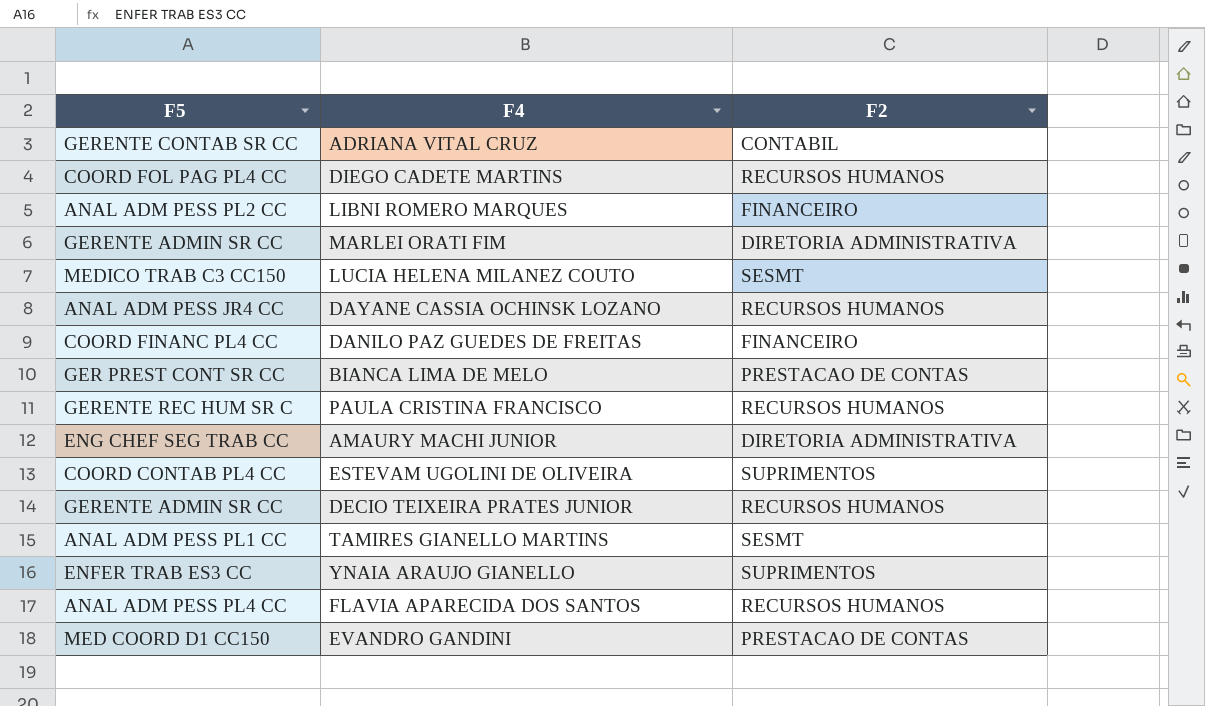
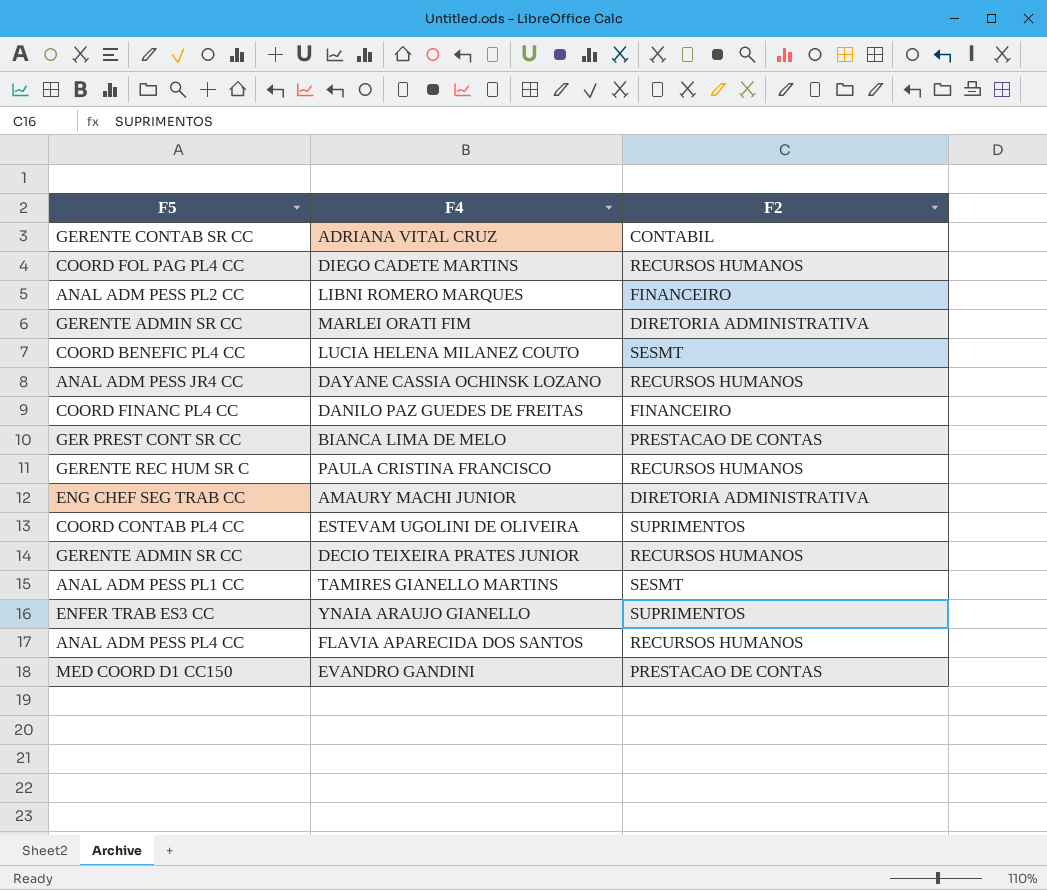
LUCIA HELENA MILANEZ COUTO | F5: MEDICO TRAB C3 CC150 -> COORD BENEFIC PL4 CC

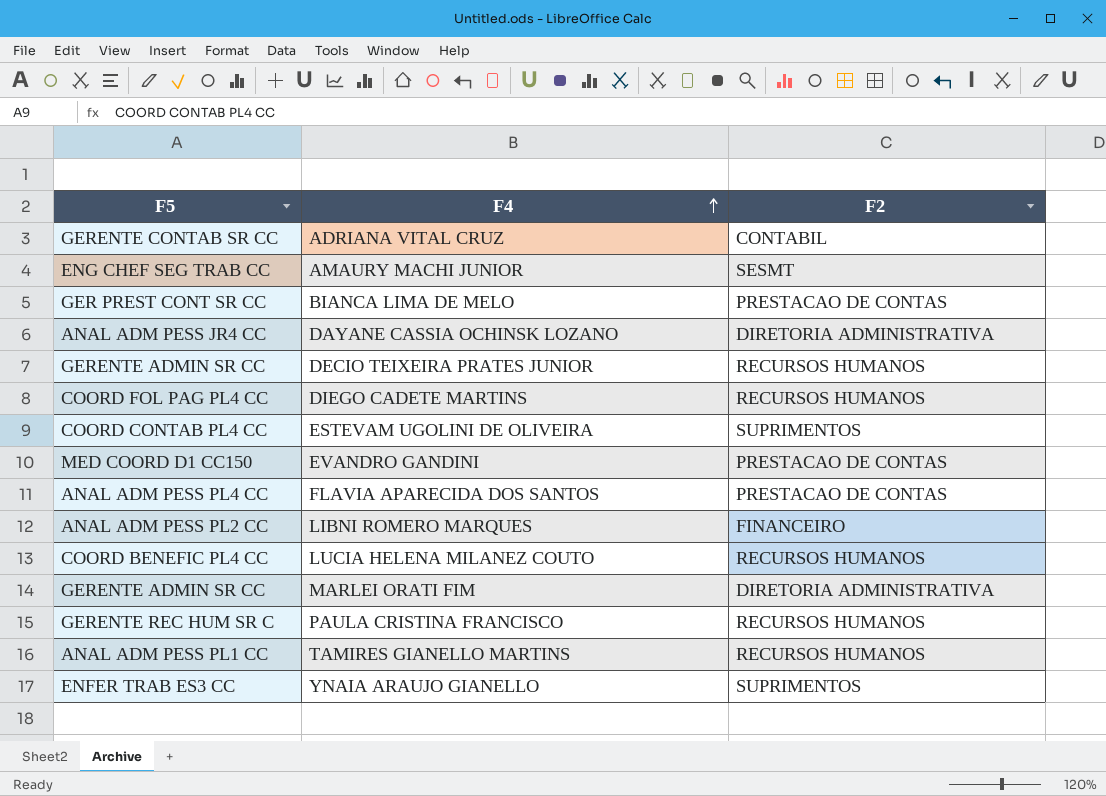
row order: none -> F4 ascending
row DANILO PAZ GUEDES DE FREITAS: COORD FINANC PL4 CC | FINANCEIRO -> none
AMAURY MACHI JUNIOR | F2: DIRETORIA ADMINISTRATIVA -> SESMT
DAYANE CASSIA OCHINSK LOZANO | F2: RECURSOS HUMANOS -> DIRETORIA ADMINISTRATIVA
FLAVIA APARECIDA DOS SANTOS | F2: RECURSOS HUMANOS -> PRESTACAO DE CONTAS
LUCIA HELENA MILANEZ COUTO | F2: SESMT -> RECURSOS HUMANOS
TAMIRES GIANELLO MARTINS | F2: SESMT -> RECURSOS HUMANOS

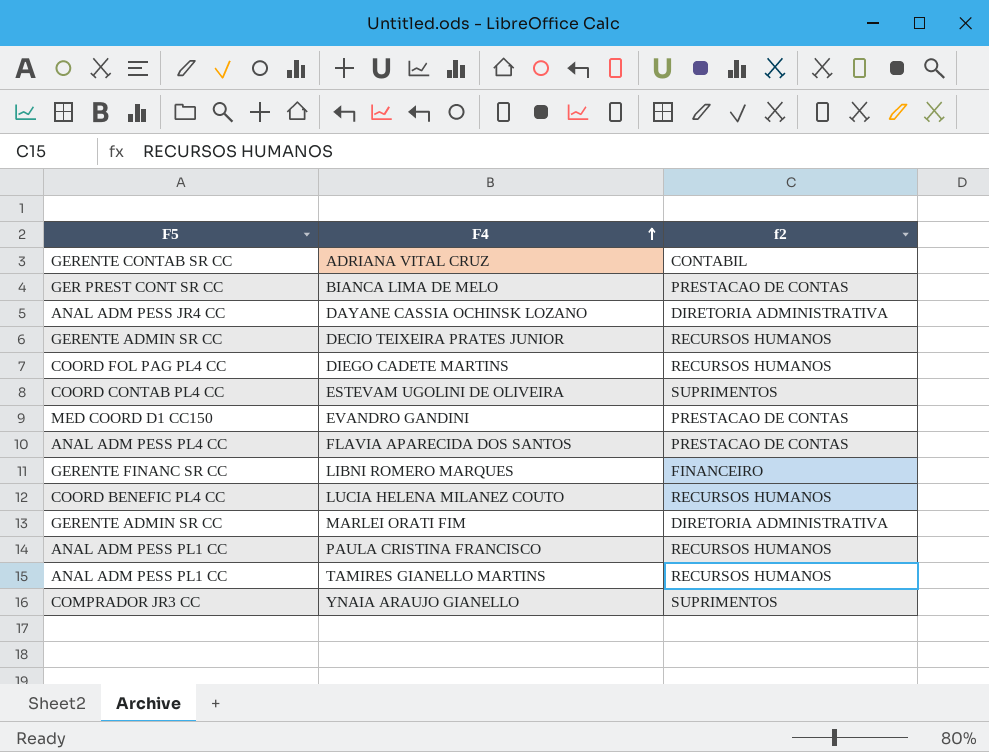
column name: F2 -> f2
row AMAURY MACHI JUNIOR: ENG CHEF SEG TRAB CC | SESMT -> none
LIBNI ROMERO MARQUES | F5: ANAL ADM PESS PL2 CC -> GERENTE FINANC SR CC
PAULA CRISTINA FRANCISCO | F5: GERENTE REC HUM SR C -> ANAL ADM PESS PL1 CC
YNAIA ARAUJO GIANELLO | F5: ENFER TRAB ES3 CC -> COMPRADOR JR3 CC

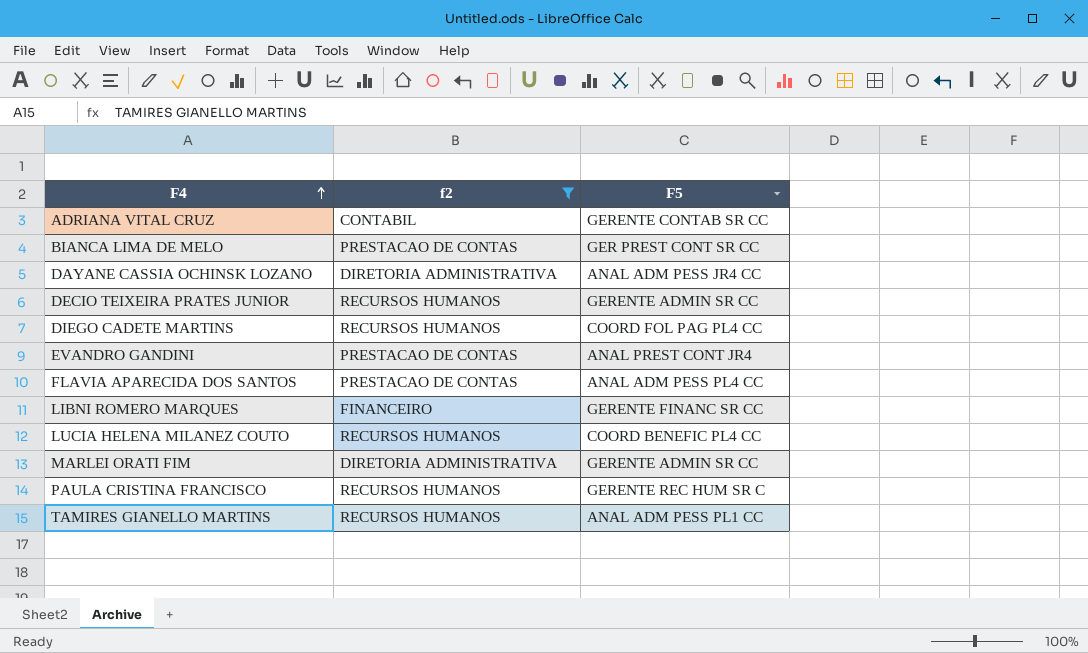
filter: none -> f2 != SUPRIMENTOS
column F5 | position: 1 -> 3
EVANDRO GANDINI | F5: MED COORD D1 CC150 -> ANAL PREST CONT JR4
PAULA CRISTINA FRANCISCO | F5: ANAL ADM PESS PL1 CC -> GERENTE REC HUM SR C

